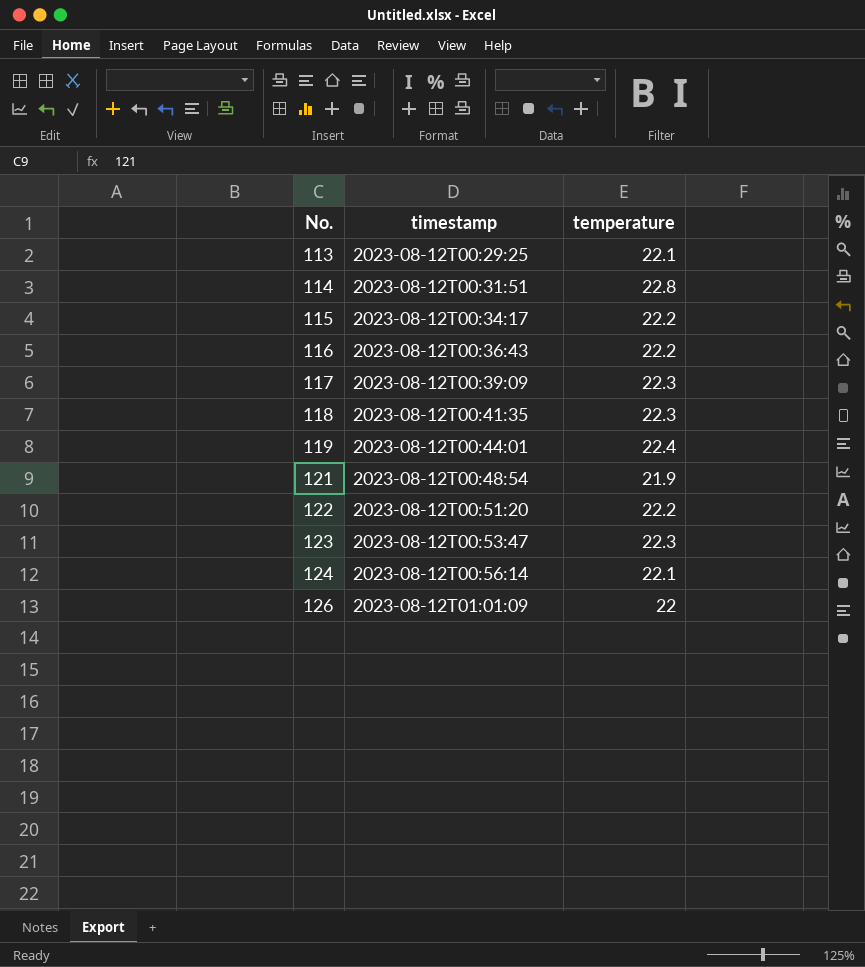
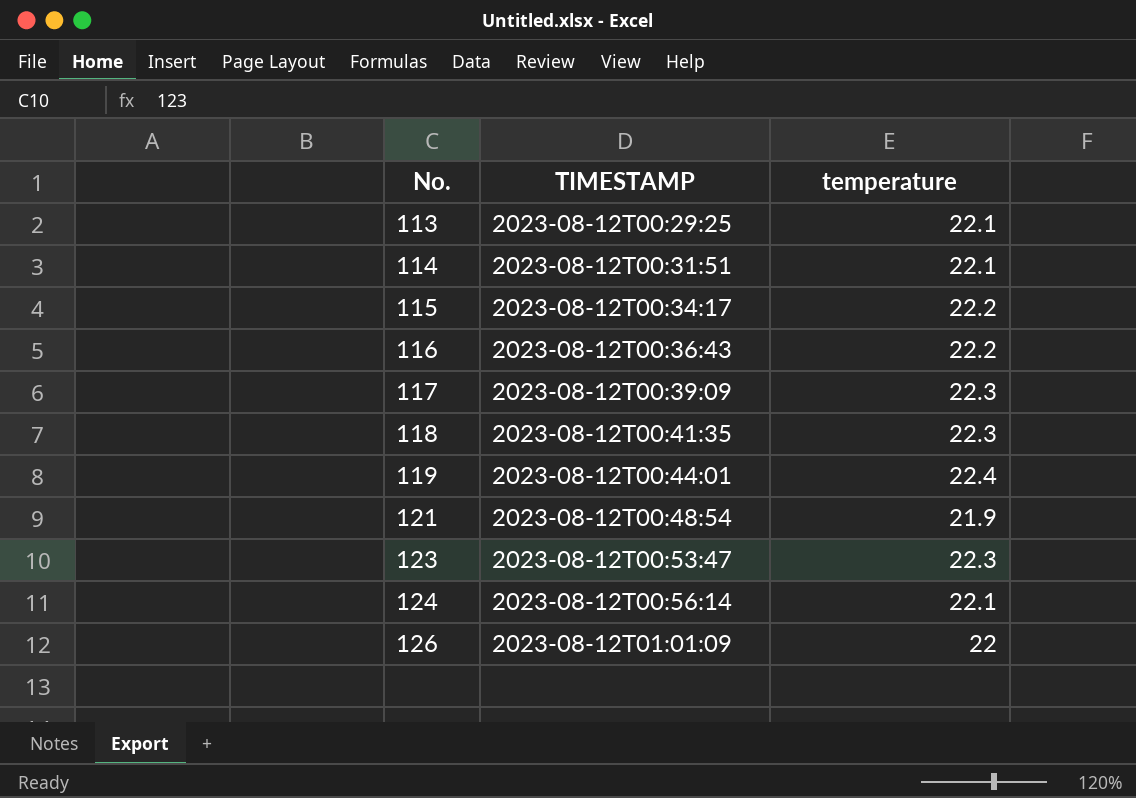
column name: timestamp -> TIMESTAMP
row 122: 2023-08-12T00:51:20 | 22.2 -> none
114 | temperature: 22.8 -> 22.1

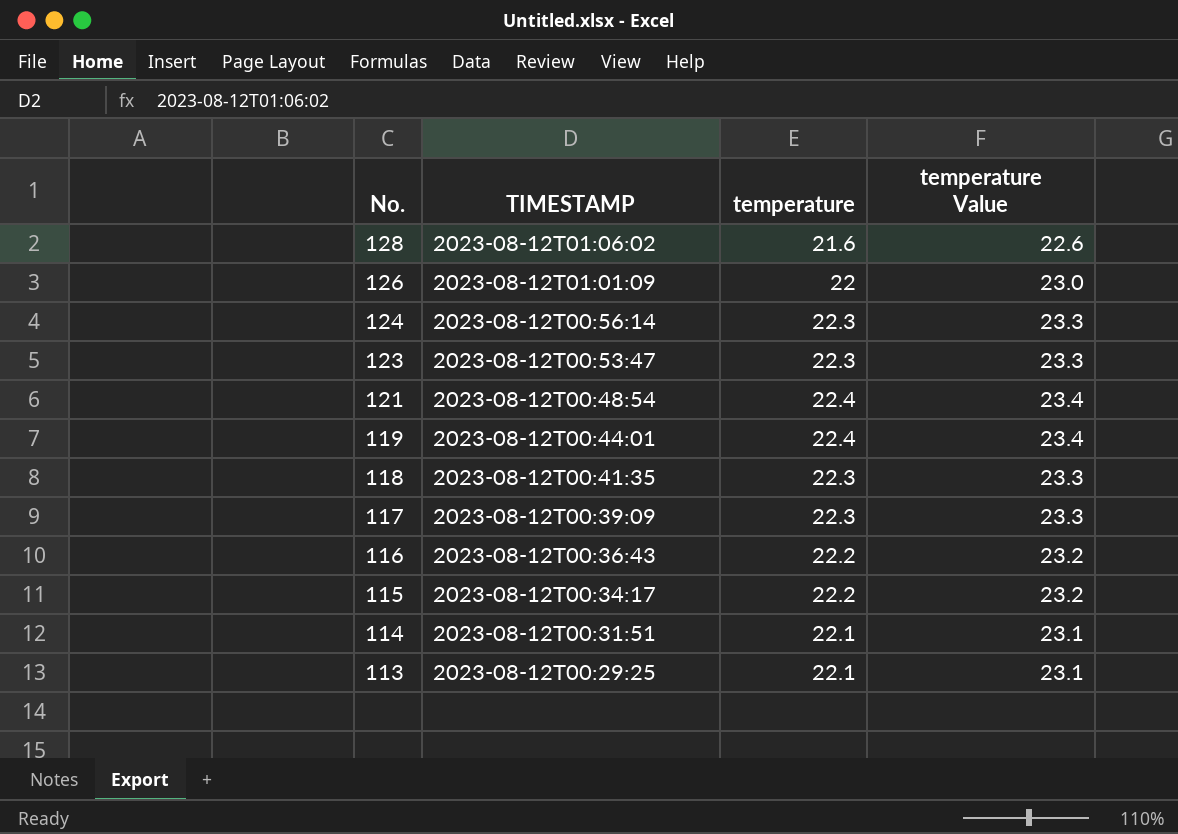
row order: No. ascending -> No. descending
column temperature Value | formula: none -> [temperature] + 1
row 128: none -> 2023-08-12T01:06:02 | 21.6 | 22.6
124 | temperature: 22.1 -> 22.3
121 | temperature: 21.9 -> 22.4

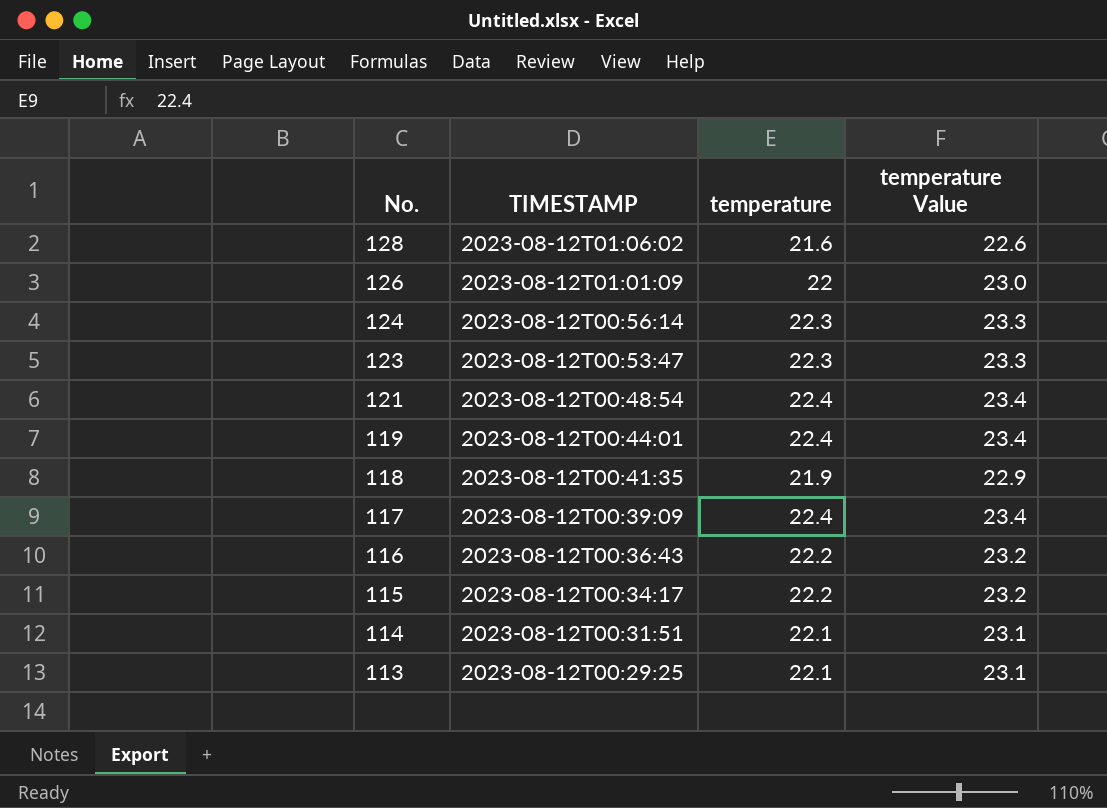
118 | temperature: 22.3 -> 21.9
118 | temperature Value: 23.3 -> 22.9
117 | temperature: 22.3 -> 22.4
117 | temperature Value: 23.3 -> 23.4

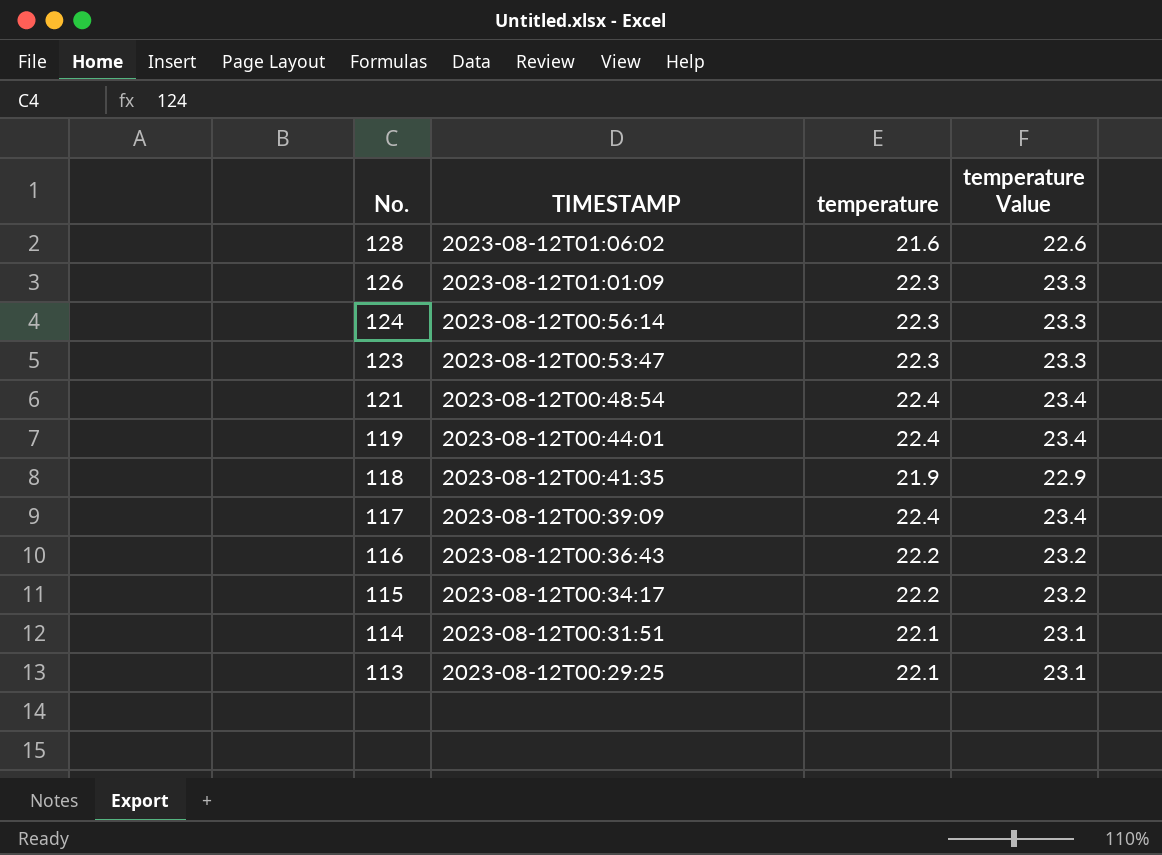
126 | temperature: 22 -> 22.3
126 | temperature Value: 23.0 -> 23.3

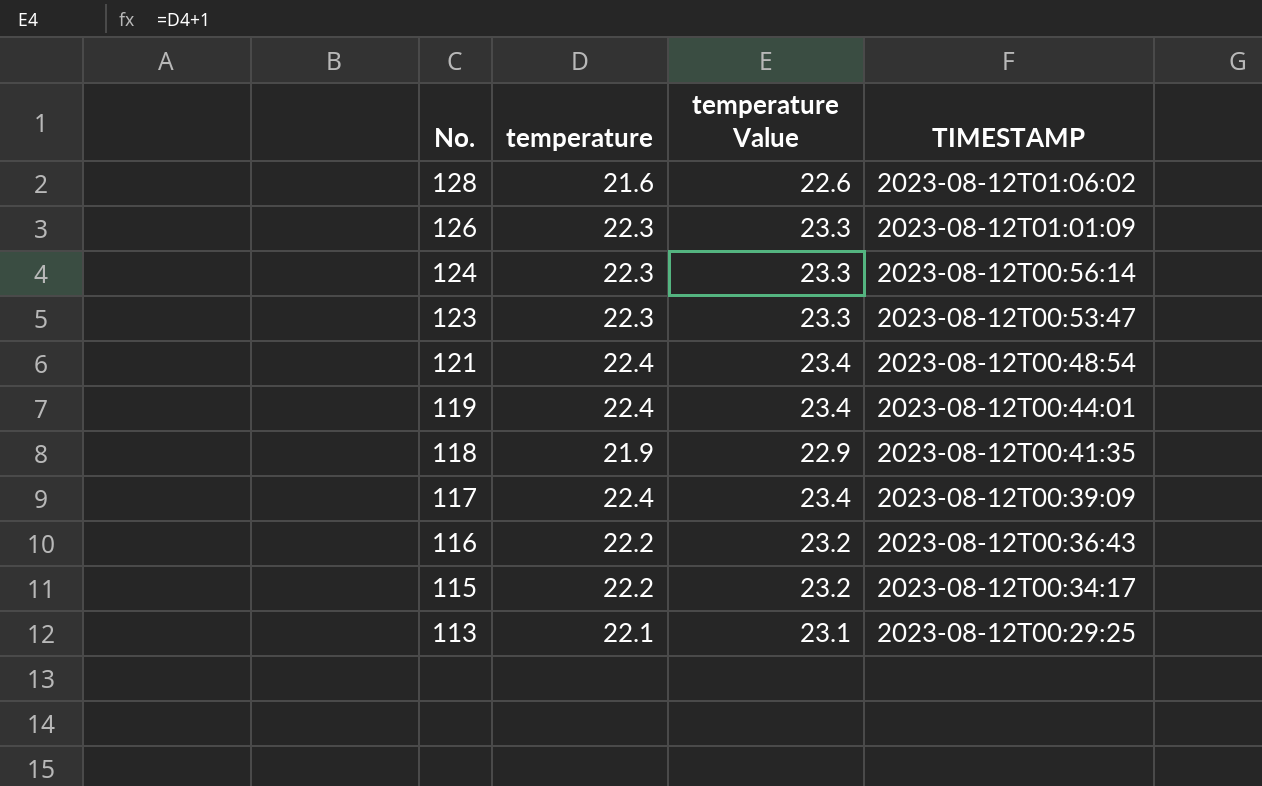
column TIMESTAMP | position: 2 -> 4
row 114: 2023-08-12T00:31:51 | 22.1 | 23.1 -> none

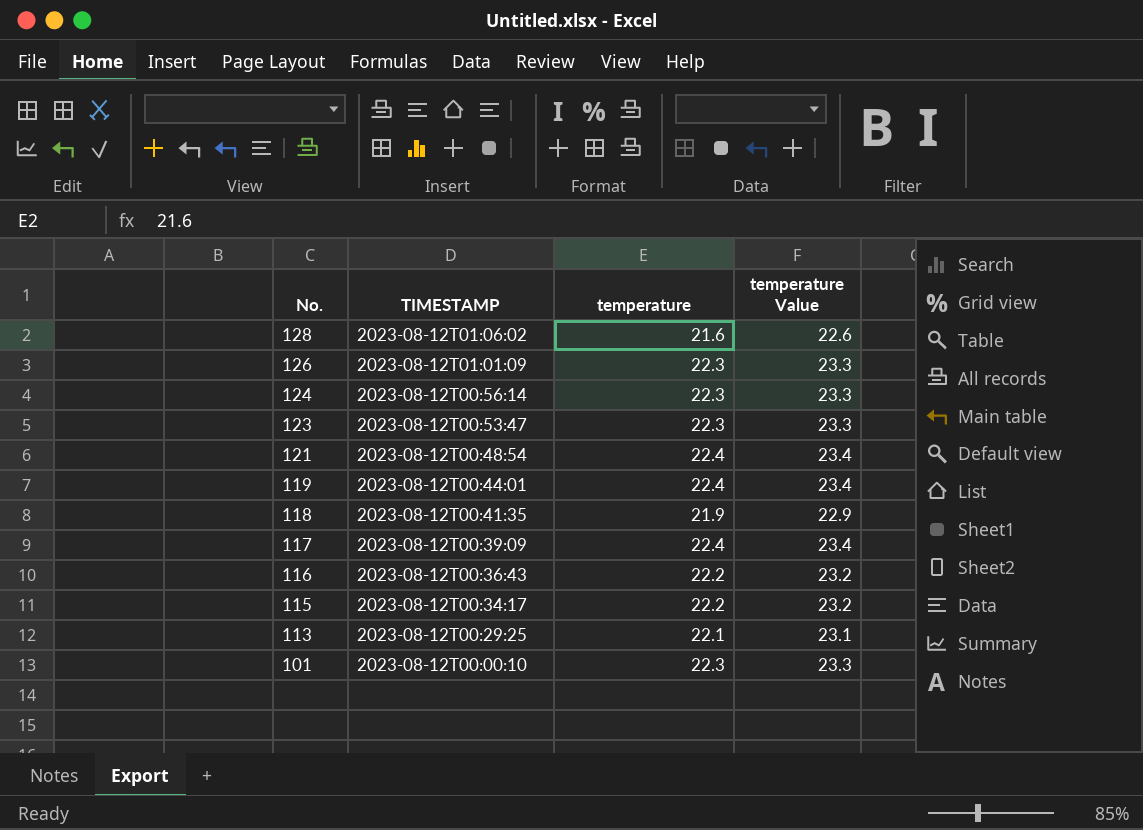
column TIMESTAMP | position: 4 -> 2
row 101: none -> 2023-08-12T00:00:10 | 22.3 | 23.3

